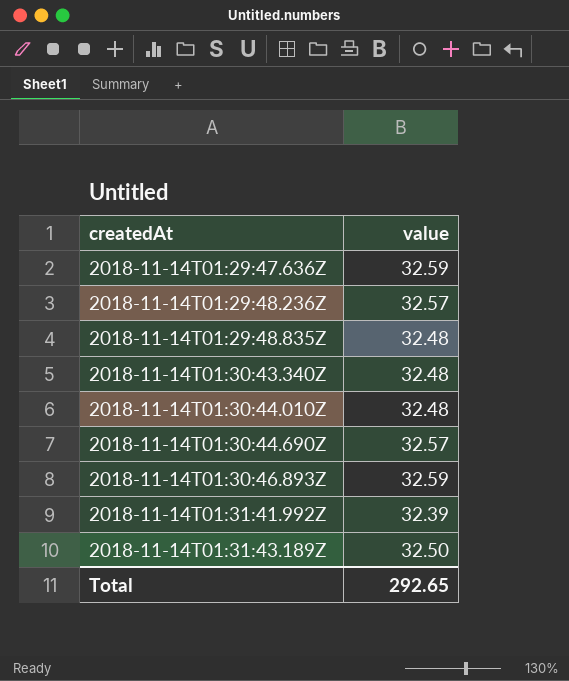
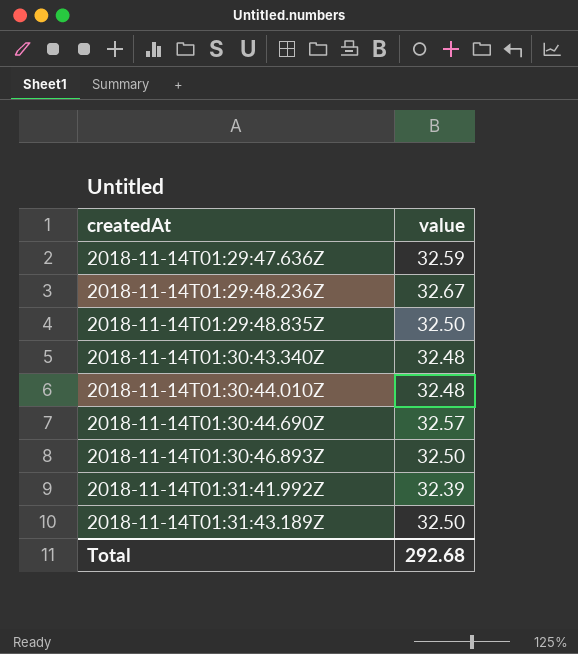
2018-11-14T01:29:48.236Z | value: 32.57 -> 32.67
2018-11-14T01:29:48.835Z | value: 32.48 -> 32.50
2018-11-14T01:30:46.893Z | value: 32.59 -> 32.50
Total | value: 292.65 -> 292.68

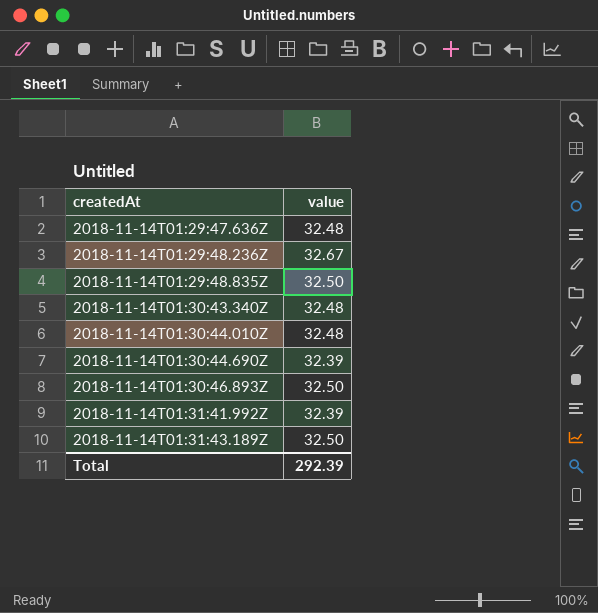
2018-11-14T01:29:47.636Z | value: 32.59 -> 32.48
2018-11-14T01:30:44.690Z | value: 32.57 -> 32.39
Total | value: 292.68 -> 292.39

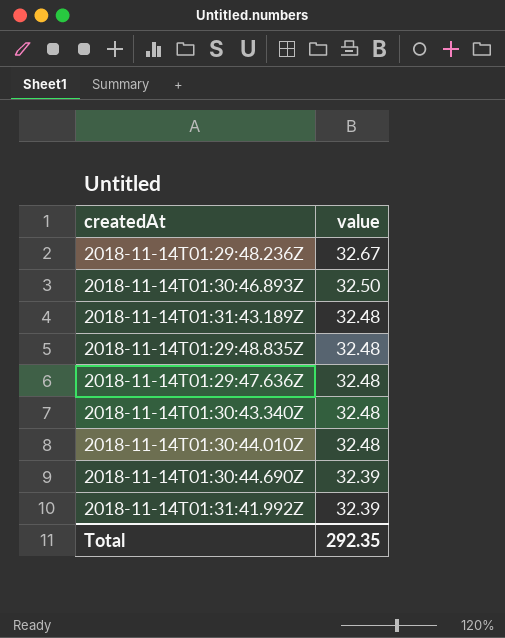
row order: createdAt ascending -> value descending
2018-11-14T01:31:43.189Z | value: 32.50 -> 32.48
2018-11-14T01:29:48.835Z | value: 32.50 -> 32.48
Total | value: 292.39 -> 292.35

